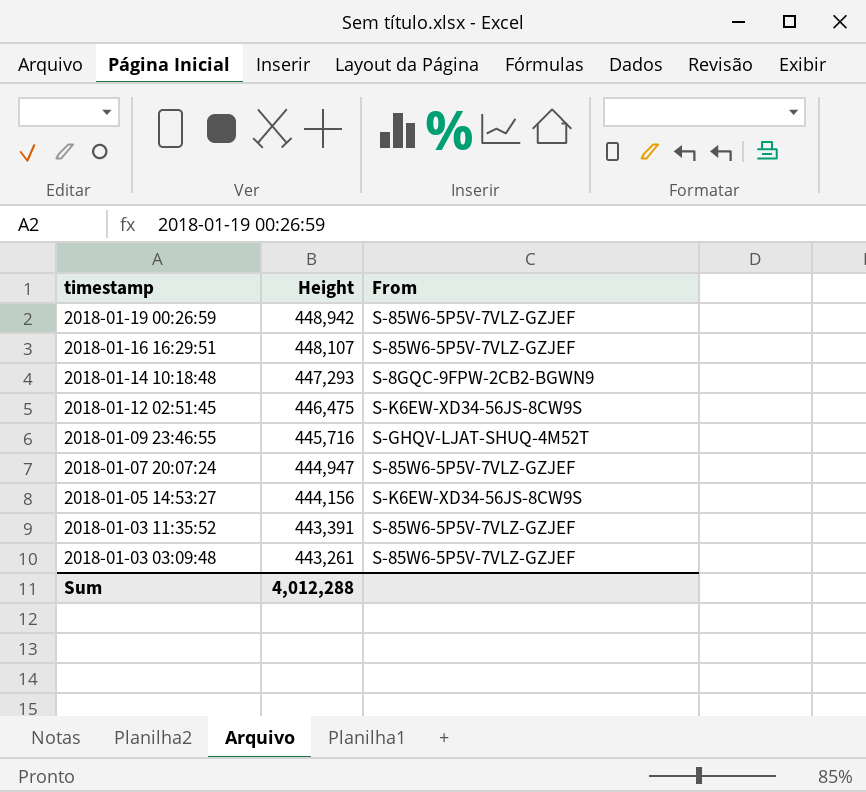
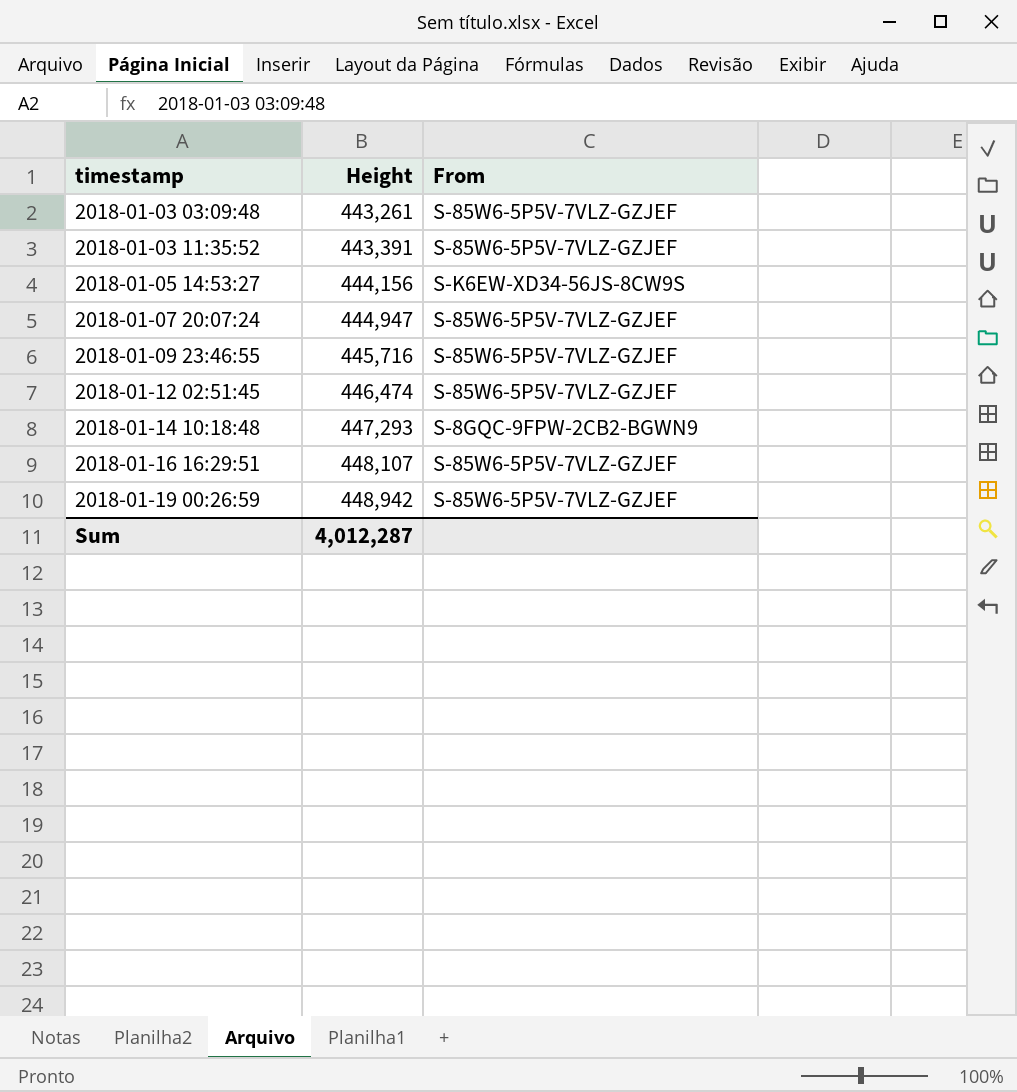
row order: timestamp descending -> timestamp ascending
2018-01-09 23:46:55 | From: S-GHQV-LJAT-SHUQ-4M52T -> S-85W6-5P5V-7VLZ-GZJEF
2018-01-12 02:51:45 | Height: 446,475 -> 446,474
2018-01-12 02:51:45 | From: S-K6EW-XD34-56JS-8CW9S -> S-85W6-5P5V-7VLZ-GZJEF
Sum | Height: 4,012,288 -> 4,012,287

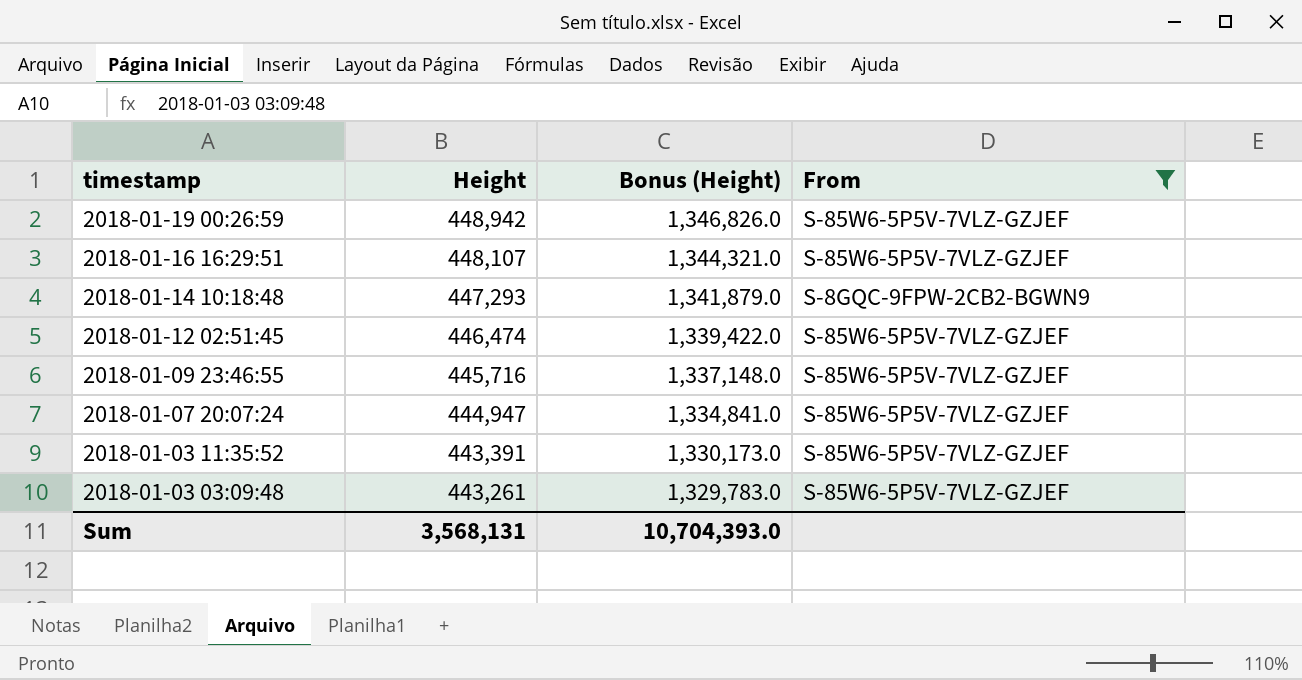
filter: none -> From != S-K6EW-XD34-56JS-8CW9S
row order: timestamp ascending -> timestamp descending
column Bonus (Height) | formula: none -> [Height] * 3
Sum | Height: 4,012,287 -> 3,568,131

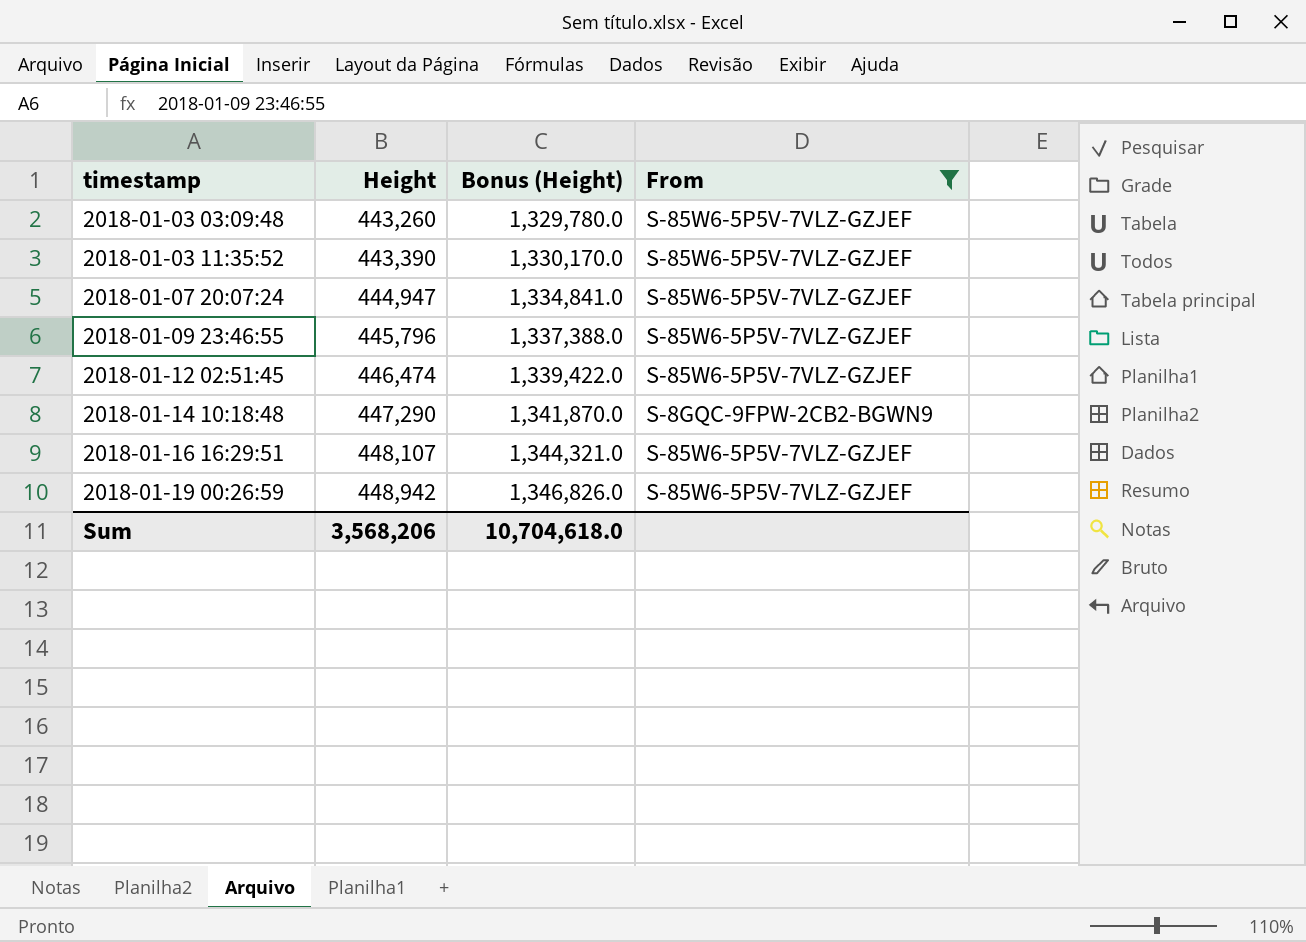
row order: timestamp descending -> timestamp ascending
2018-01-03 03:09:48 | Height: 443,261 -> 443,260
2018-01-03 03:09:48 | Bonus (Height): 1,329,783.0 -> 1,329,780.0
2018-01-03 11:35:52 | Height: 443,391 -> 443,390
2018-01-03 11:35:52 | Bonus (Height): 1,330,173.0 -> 1,330,170.0
2018-01-09 23:46:55 | Height: 445,716 -> 445,796
2018-01-09 23:46:55 | Bonus (Height): 1,337,148.0 -> 1,337,388.0
2018-01-14 10:18:48 | Height: 447,293 -> 447,290
2018-01-14 10:18:48 | Bonus (Height): 1,341,879.0 -> 1,341,870.0
Sum | Height: 3,568,131 -> 3,568,206
Sum | Bonus (Height): 10,704,393.0 -> 10,704,618.0

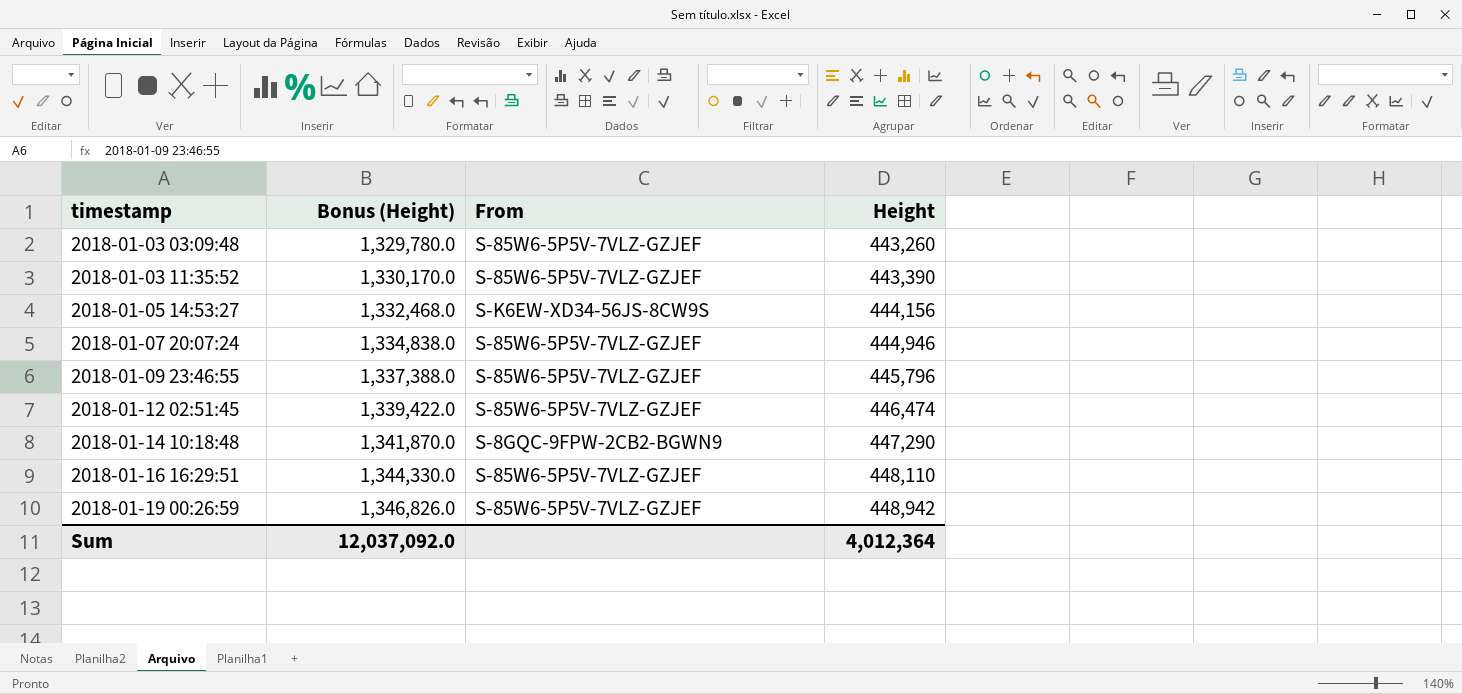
filter: From != S-K6EW-XD34-56JS-8CW9S -> none
column Height | position: 2 -> 4
2018-01-07 20:07:24 | Bonus (Height): 1,334,841.0 -> 1,334,838.0
2018-01-07 20:07:24 | Height: 444,947 -> 444,946
2018-01-16 16:29:51 | Bonus (Height): 1,344,321.0 -> 1,344,330.0
2018-01-16 16:29:51 | Height: 448,107 -> 448,110
Sum | Bonus (Height): 10,704,618.0 -> 12,037,092.0
Sum | Height: 3,568,206 -> 4,012,364

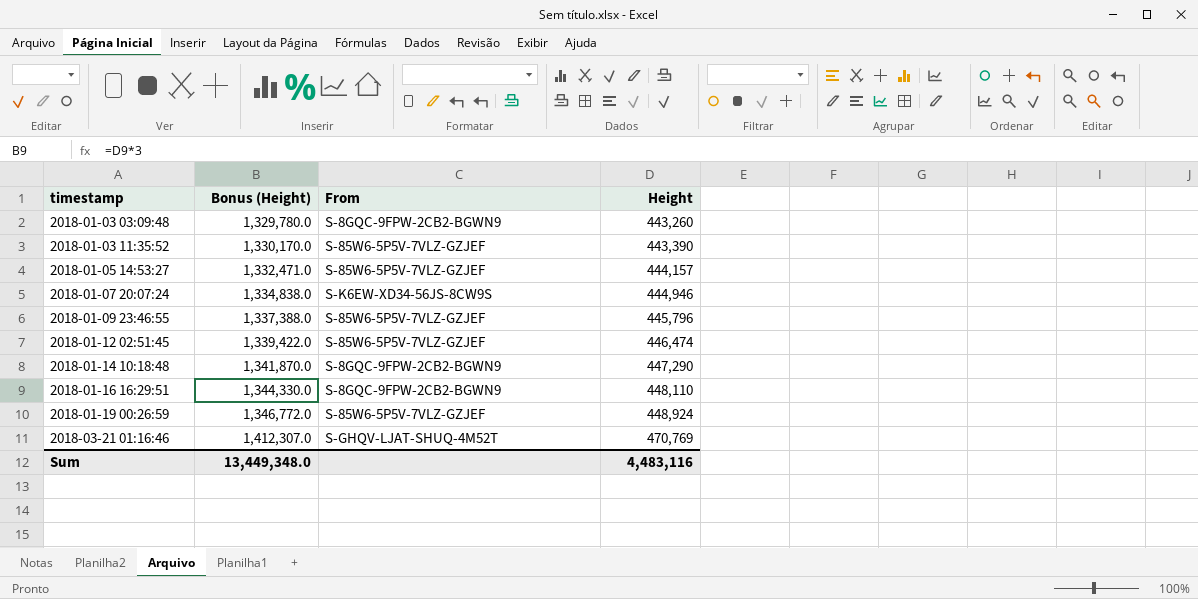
2018-01-03 03:09:48 | From: S-85W6-5P5V-7VLZ-GZJEF -> S-8GQC-9FPW-2CB2-BGWN9
2018-01-05 14:53:27 | Bonus (Height): 1,332,468.0 -> 1,332,471.0
2018-01-05 14:53:27 | From: S-K6EW-XD34-56JS-8CW9S -> S-85W6-5P5V-7VLZ-GZJEF
2018-01-05 14:53:27 | Height: 444,156 -> 444,157
2018-01-07 20:07:24 | From: S-85W6-5P5V-7VLZ-GZJEF -> S-K6EW-XD34-56JS-8CW9S
2018-01-16 16:29:51 | From: S-85W6-5P5V-7VLZ-GZJEF -> S-8GQC-9FPW-2CB2-BGWN9
2018-01-19 00:26:59 | Bonus (Height): 1,346,826.0 -> 1,346,772.0
2018-01-19 00:26:59 | Height: 448,942 -> 448,924
row 2018-03-21 01:16:46: none -> 1,412,307.0 | S-GHQV-LJAT-SHUQ-4M52T | 470,769
Sum | Bonus (Height): 12,037,092.0 -> 13,449,348.0
Sum | Height: 4,012,364 -> 4,483,116

